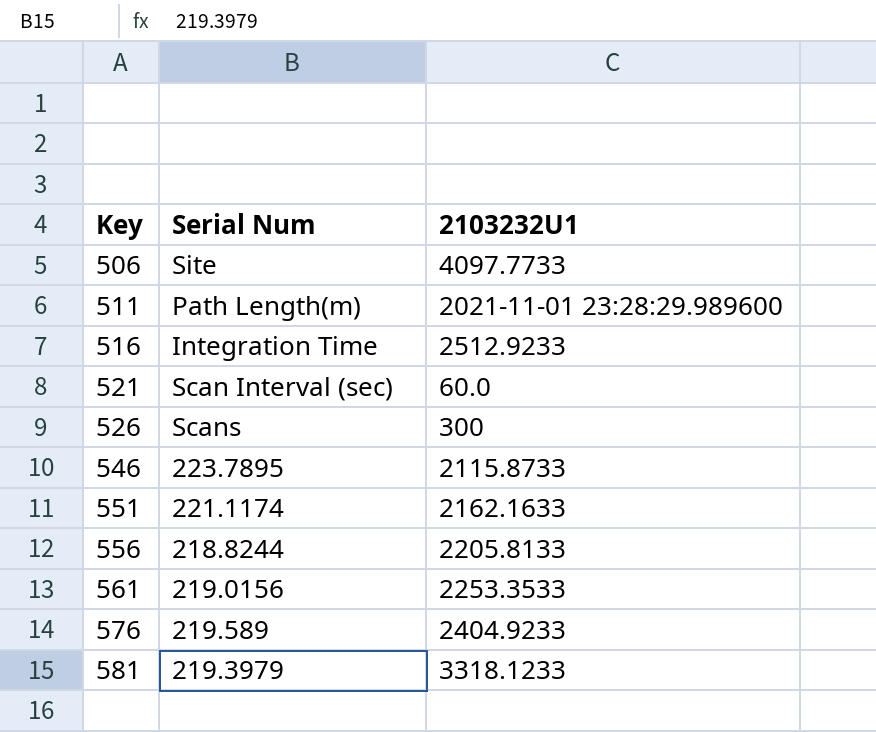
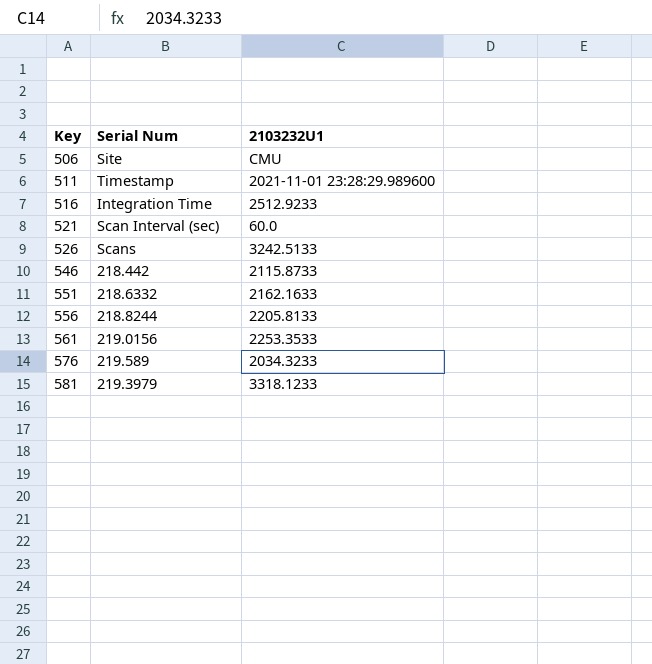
506 | 2103232U1: 4097.7733 -> CMU
511 | Serial Num: Path Length(m) -> Timestamp
526 | 2103232U1: 300 -> 3242.5133
546 | Serial Num: 223.7895 -> 218.442
551 | Serial Num: 221.1174 -> 218.6332
576 | 2103232U1: 2404.9233 -> 2034.3233

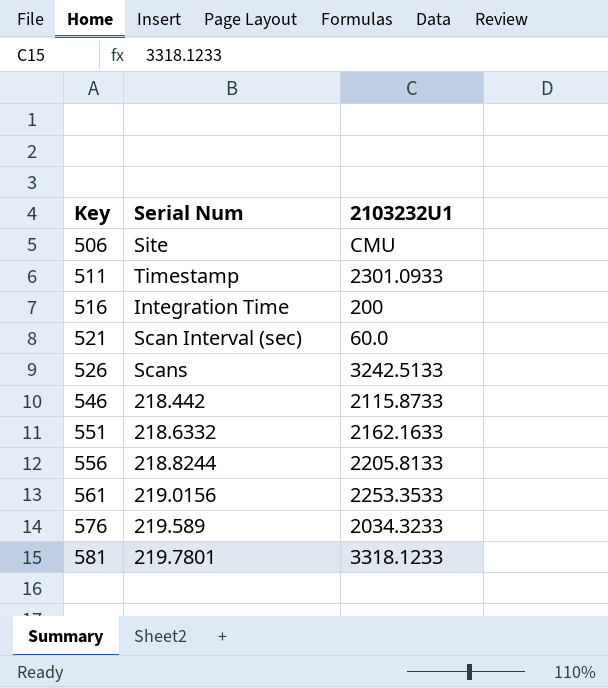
511 | 2103232U1: 2021-11-01 23:28:29.989600 -> 2301.0933
516 | 2103232U1: 2512.9233 -> 200
581 | Serial Num: 219.3979 -> 219.7801

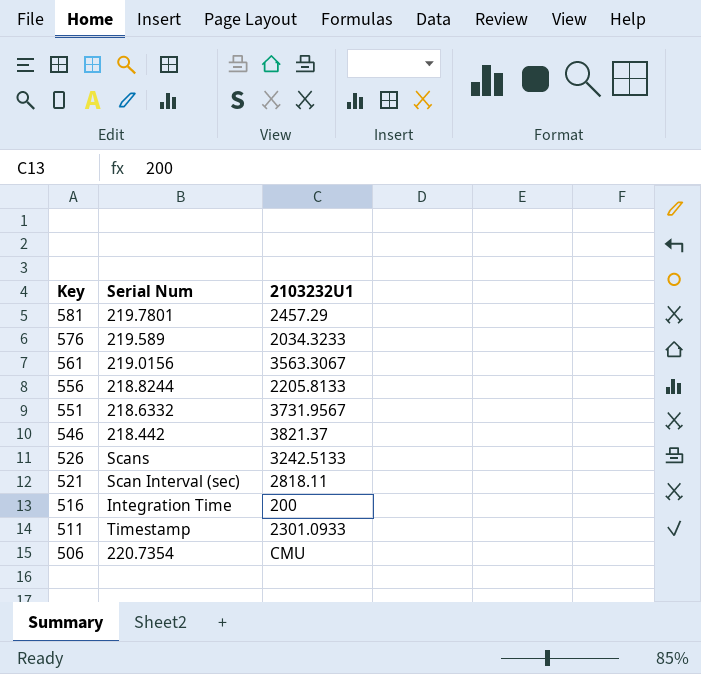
row order: Key ascending -> Key descending
581 | 2103232U1: 3318.1233 -> 2457.29
561 | 2103232U1: 2253.3533 -> 3563.3067
551 | 2103232U1: 2162.1633 -> 3731.9567
546 | 2103232U1: 2115.8733 -> 3821.37
521 | 2103232U1: 60.0 -> 2818.11
506 | Serial Num: Site -> 220.7354

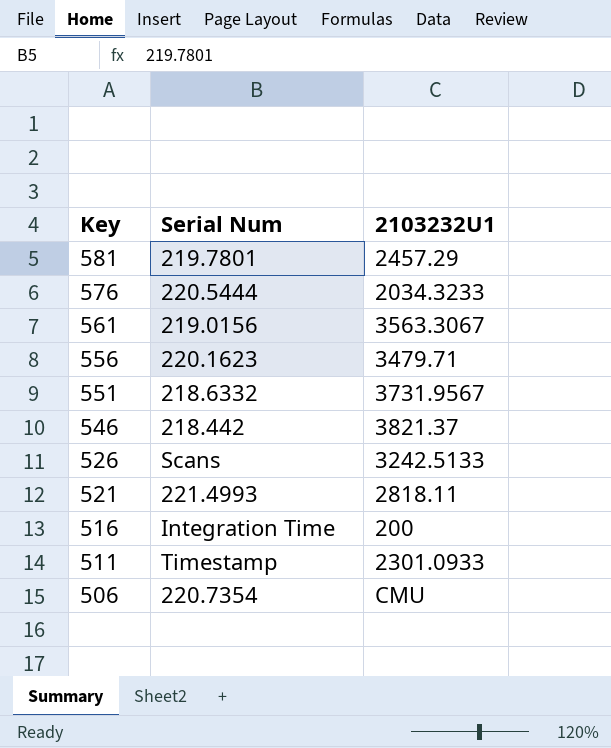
576 | Serial Num: 219.589 -> 220.5444
556 | Serial Num: 218.8244 -> 220.1623
556 | 2103232U1: 2205.8133 -> 3479.71
521 | Serial Num: Scan Interval (sec) -> 221.4993

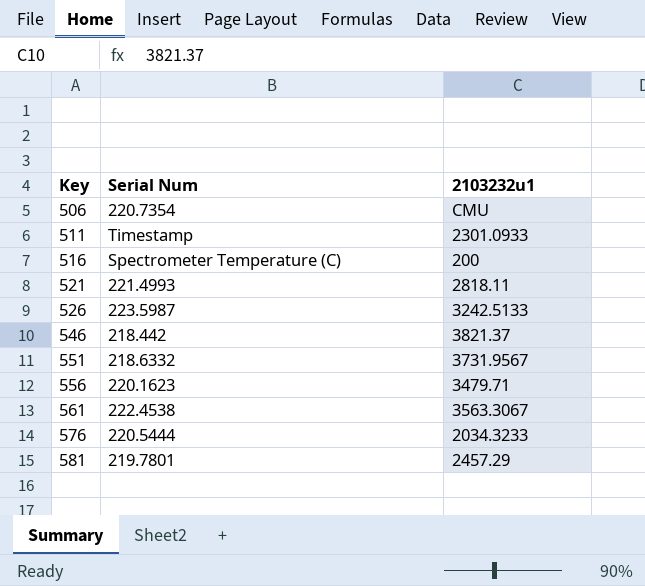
row order: Key descending -> Key ascending
column name: 2103232U1 -> 2103232u1
516 | Serial Num: Integration Time -> Spectrometer Temperature (C)
526 | Serial Num: Scans -> 223.5987
561 | Serial Num: 219.0156 -> 222.4538

